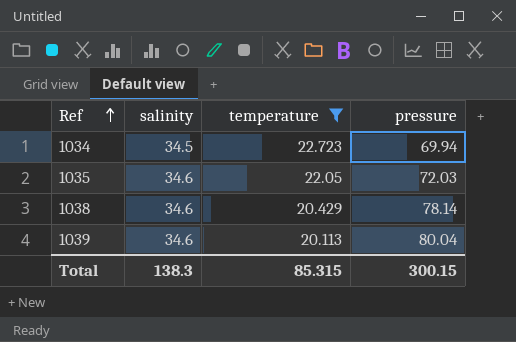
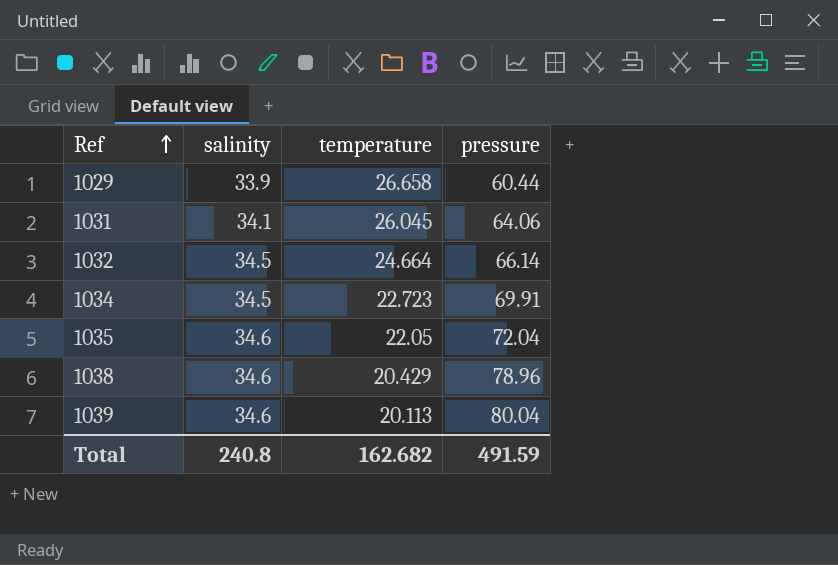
filter: temperature <= 22.723 -> none
1034 | pressure: 69.94 -> 69.91
1035 | pressure: 72.03 -> 72.04
1038 | pressure: 78.14 -> 78.96
Total | salinity: 138.3 -> 240.8
Total | temperature: 85.315 -> 162.682
Total | pressure: 300.15 -> 491.59

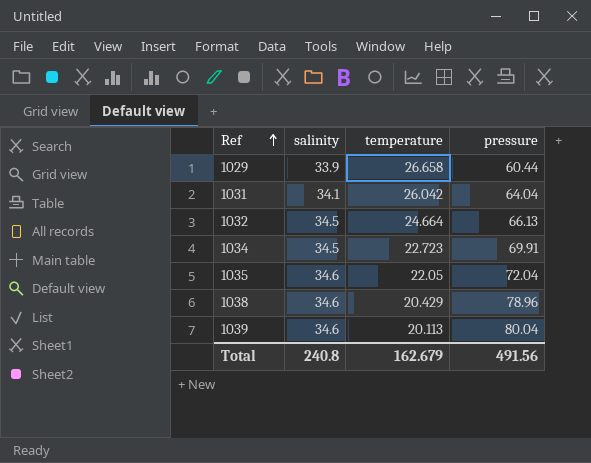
1031 | temperature: 26.045 -> 26.042
1031 | pressure: 64.06 -> 64.04
1032 | pressure: 66.14 -> 66.13
Total | temperature: 162.682 -> 162.679
Total | pressure: 491.59 -> 491.56

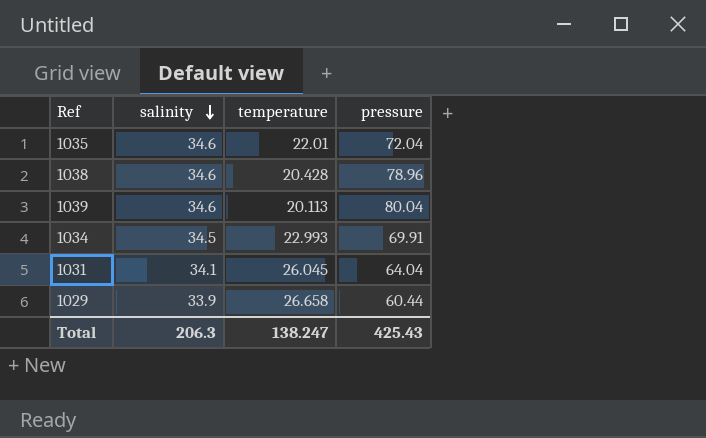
row order: Ref ascending -> salinity descending
row 1032: 34.5 | 24.664 | 66.13 -> none
1035 | temperature: 22.05 -> 22.01
1038 | temperature: 20.429 -> 20.428
1034 | temperature: 22.723 -> 22.993
1031 | temperature: 26.042 -> 26.045
Total | salinity: 240.8 -> 206.3
Total | temperature: 162.679 -> 138.247
Total | pressure: 491.56 -> 425.43

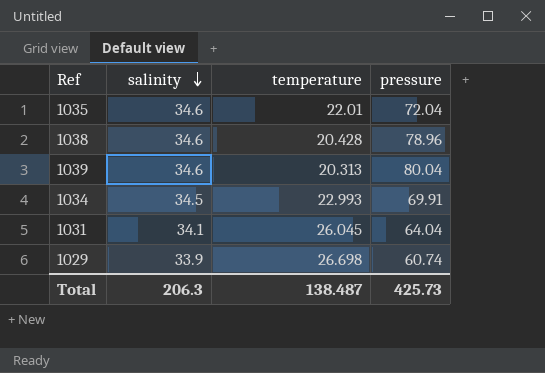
1039 | temperature: 20.113 -> 20.313
1029 | temperature: 26.658 -> 26.698
1029 | pressure: 60.44 -> 60.74
Total | temperature: 138.247 -> 138.487
Total | pressure: 425.43 -> 425.73

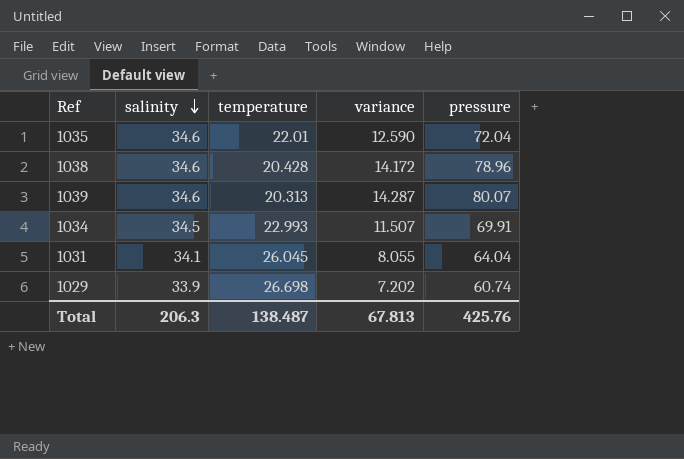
column variance | formula: none -> [salinity] - [temperature]
1039 | pressure: 80.04 -> 80.07
Total | pressure: 425.73 -> 425.76

